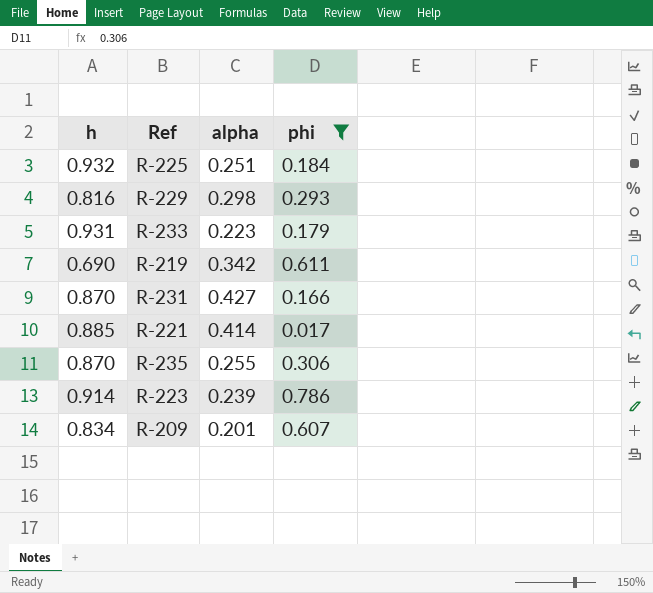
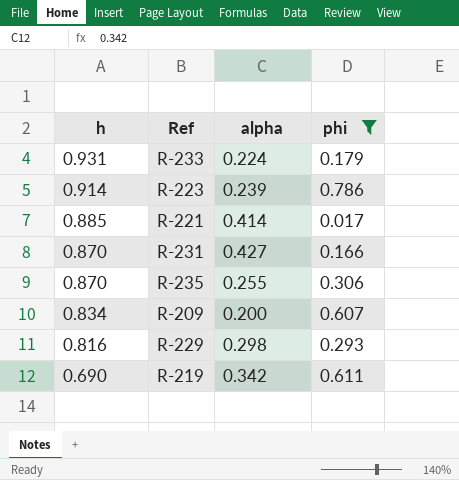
row order: none -> h descending
row R-225: 0.932 | 0.251 | 0.184 -> none
R-233 | alpha: 0.223 -> 0.224
R-209 | alpha: 0.201 -> 0.200

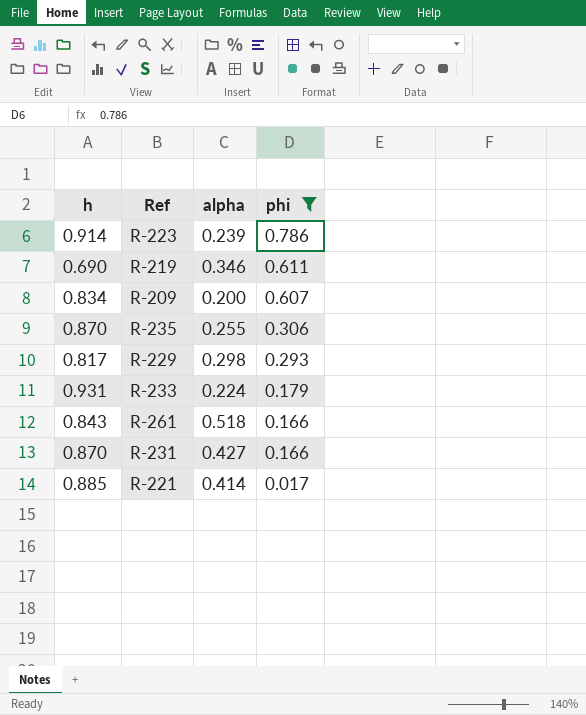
row order: h descending -> phi descending
R-219 | alpha: 0.342 -> 0.346
R-229 | h: 0.816 -> 0.817
row R-261: none -> 0.843 | 0.518 | 0.166

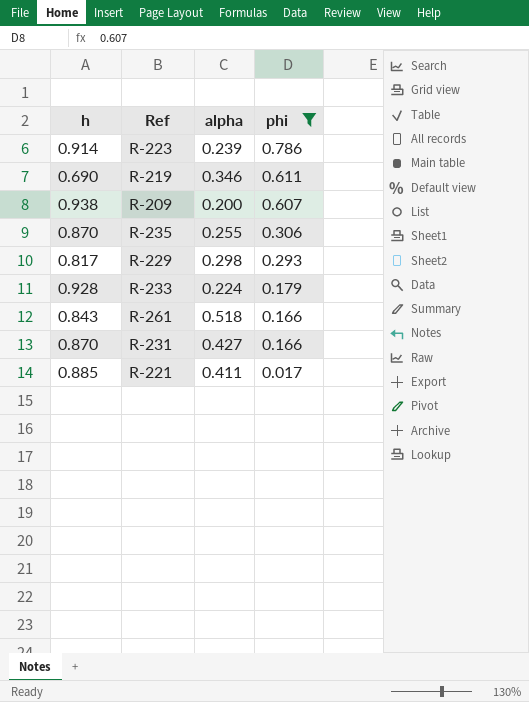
R-209 | h: 0.834 -> 0.938
R-233 | h: 0.931 -> 0.928
R-221 | alpha: 0.414 -> 0.411

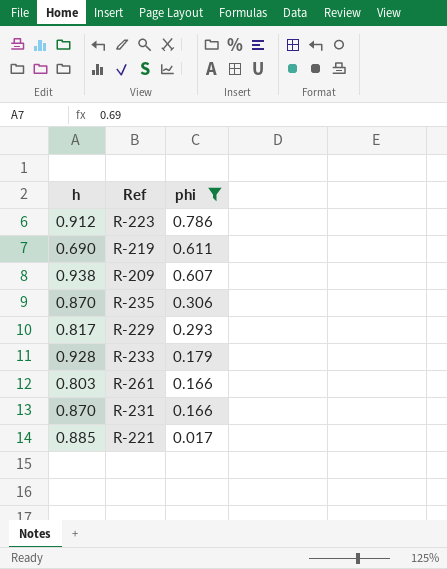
column alpha | position: 3 -> none
R-223 | h: 0.914 -> 0.912
R-261 | h: 0.843 -> 0.803

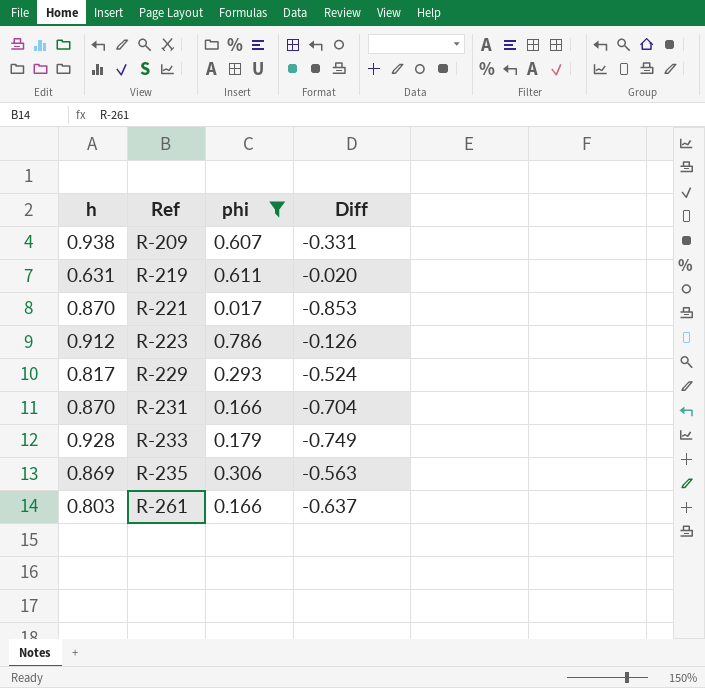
row order: phi descending -> Ref ascending
column Diff | formula: none -> [phi] - [h]
R-219 | h: 0.690 -> 0.631
R-221 | h: 0.885 -> 0.870
R-235 | h: 0.870 -> 0.869

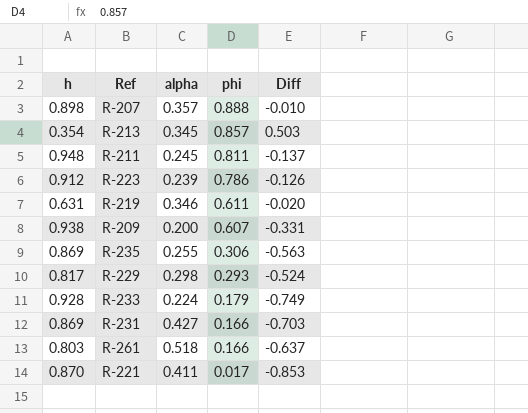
filter: phi <= 0.786 -> none
row order: Ref ascending -> phi descending
column alpha | position: none -> 3
R-231 | h: 0.870 -> 0.869
R-231 | Diff: -0.704 -> -0.703

